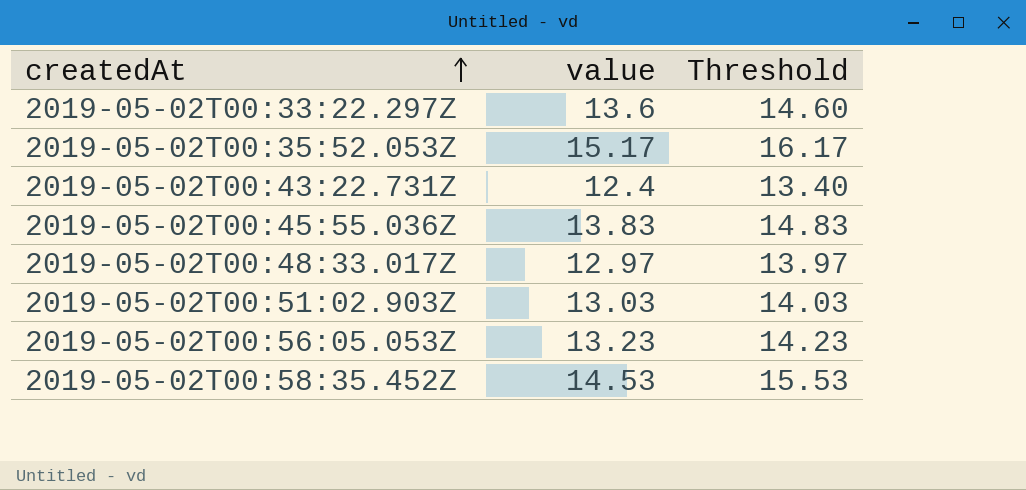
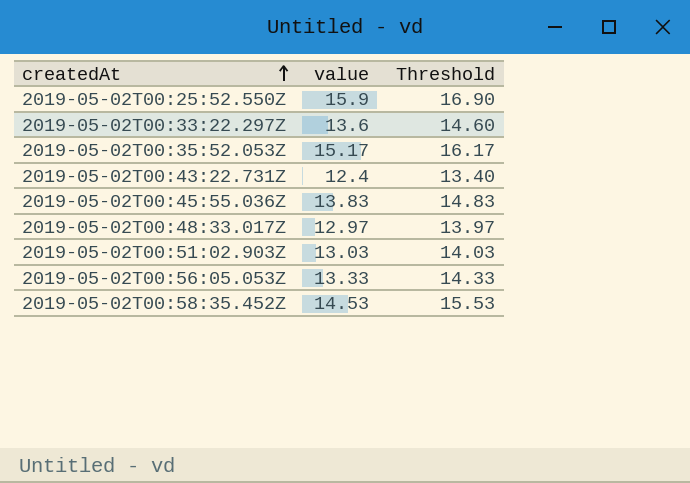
row 2019-05-02T00:25:52.550Z: none -> 15.9 | 16.90
2019-05-02T00:56:05.053Z | value: 13.23 -> 13.33
2019-05-02T00:56:05.053Z | Threshold: 14.23 -> 14.33

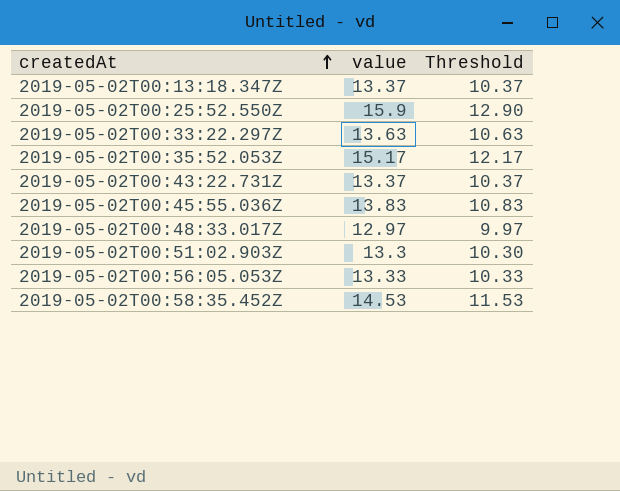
column Threshold | formula: [value] + 1 -> [value] - 3
row 2019-05-02T00:13:18.347Z: none -> 13.37 | 10.37
2019-05-02T00:33:22.297Z | value: 13.6 -> 13.63
2019-05-02T00:43:22.731Z | value: 12.4 -> 13.37
2019-05-02T00:51:02.903Z | value: 13.03 -> 13.3

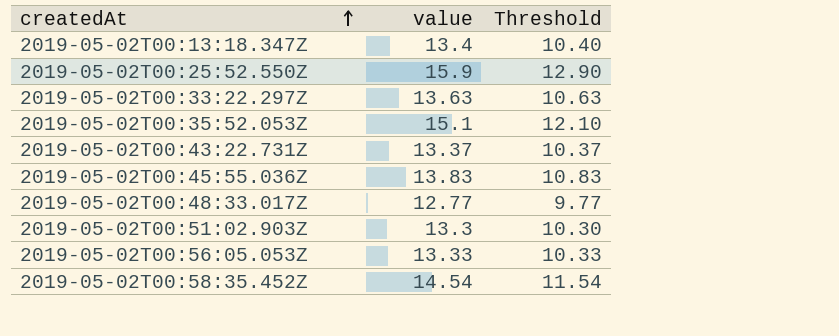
2019-05-02T00:13:18.347Z | value: 13.37 -> 13.4
2019-05-02T00:13:18.347Z | Threshold: 10.37 -> 10.40
2019-05-02T00:35:52.053Z | value: 15.17 -> 15.1
2019-05-02T00:35:52.053Z | Threshold: 12.17 -> 12.10
2019-05-02T00:48:33.017Z | value: 12.97 -> 12.77
2019-05-02T00:48:33.017Z | Threshold: 9.97 -> 9.77
2019-05-02T00:58:35.452Z | value: 14.53 -> 14.54
2019-05-02T00:58:35.452Z | Threshold: 11.53 -> 11.54

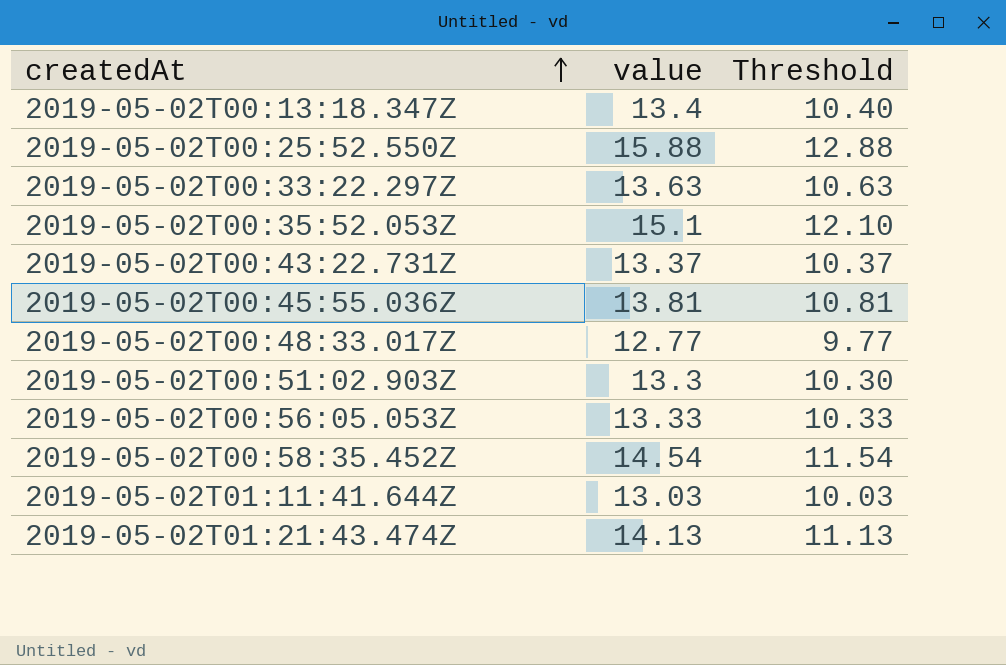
2019-05-02T00:25:52.550Z | value: 15.9 -> 15.88
2019-05-02T00:25:52.550Z | Threshold: 12.90 -> 12.88
2019-05-02T00:45:55.036Z | value: 13.83 -> 13.81
2019-05-02T00:45:55.036Z | Threshold: 10.83 -> 10.81
row 2019-05-02T01:11:41.644Z: none -> 13.03 | 10.03
row 2019-05-02T01:21:43.474Z: none -> 14.13 | 11.13

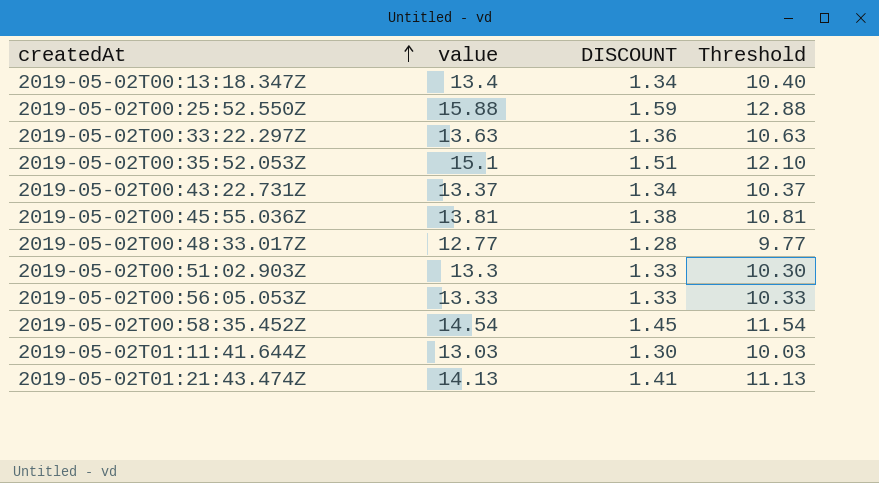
column DISCOUNT | formula: none -> [value] * 0.1

